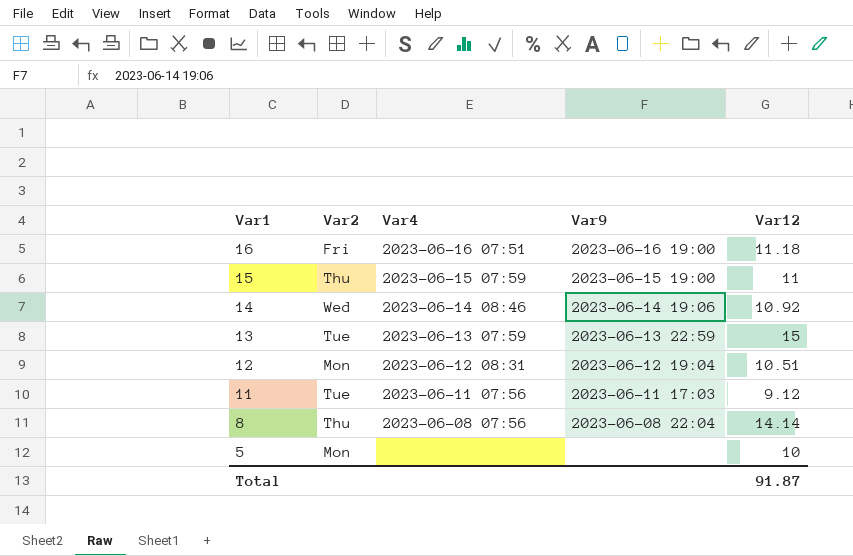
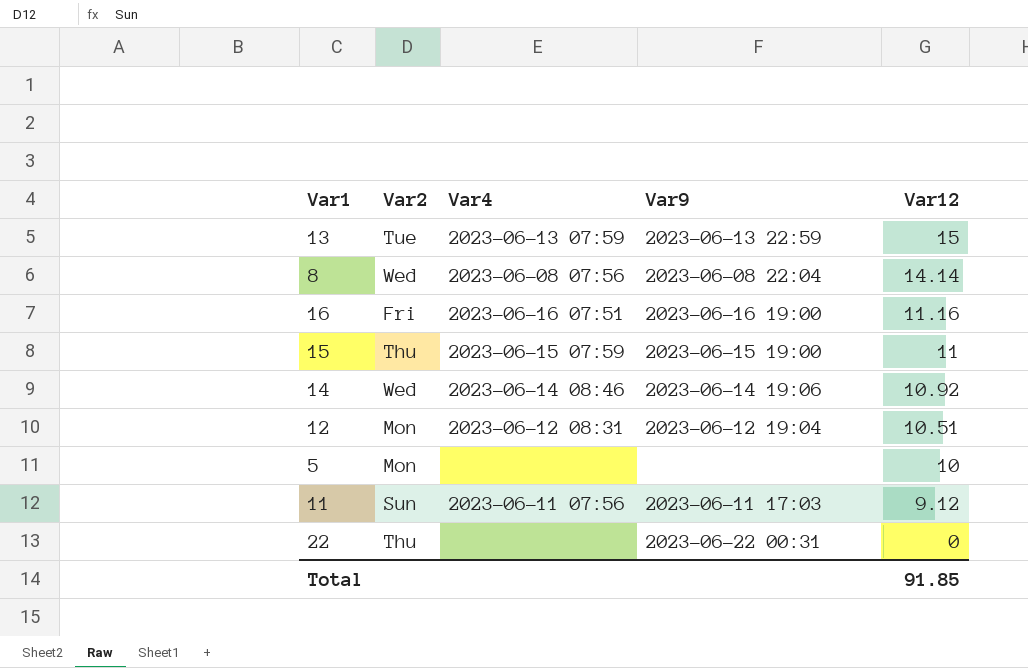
row order: Var1 descending -> Var12 descending
8 | Var2: Thu -> Wed
16 | Var12: 11.18 -> 11.16
11 | Var2: Tue -> Sun
row 22: none -> Thu | none | 2023-06-22 00:31 | 0
Total | Var12: 91.87 -> 91.85

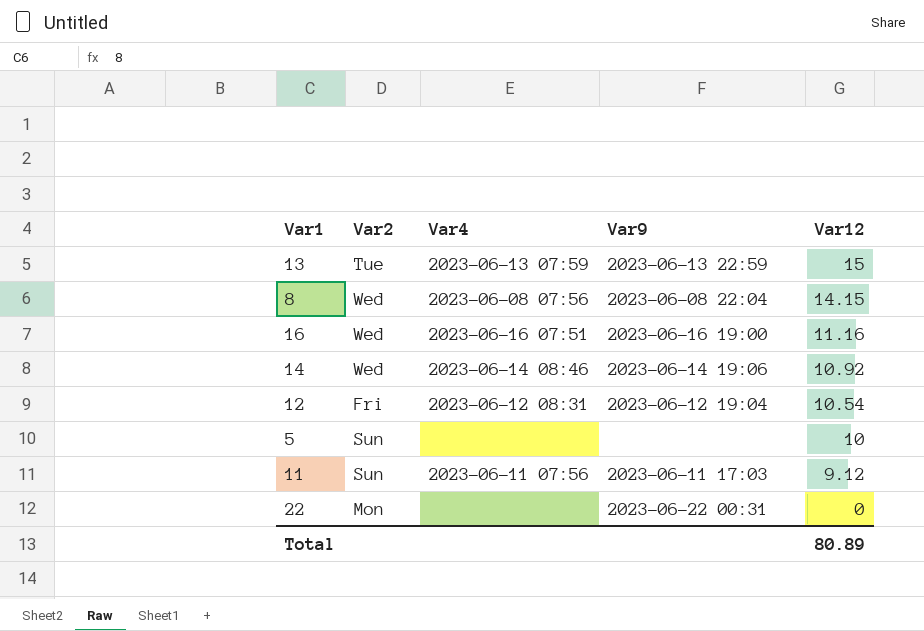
row 15: Thu | 2023-06-15 07:59 | 2023-06-15 19:00 | 11 -> none
8 | Var12: 14.14 -> 14.15
16 | Var2: Fri -> Wed
12 | Var2: Mon -> Fri
12 | Var12: 10.51 -> 10.54
5 | Var2: Mon -> Sun
22 | Var2: Thu -> Mon
Total | Var12: 91.85 -> 80.89

